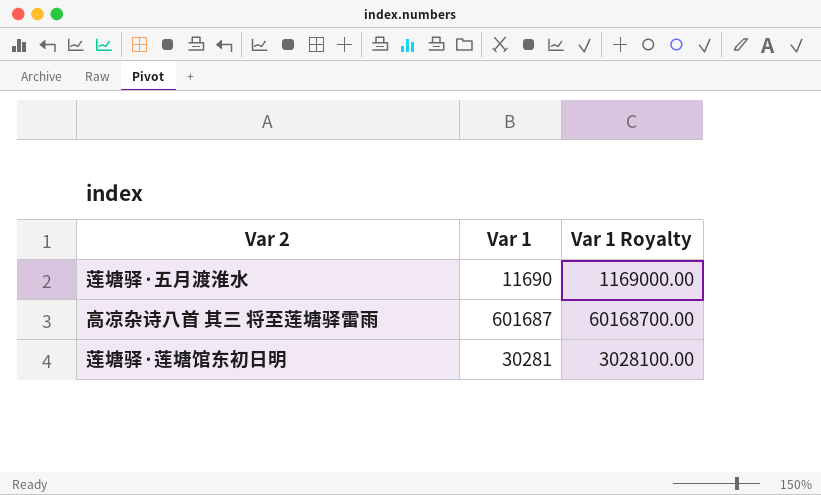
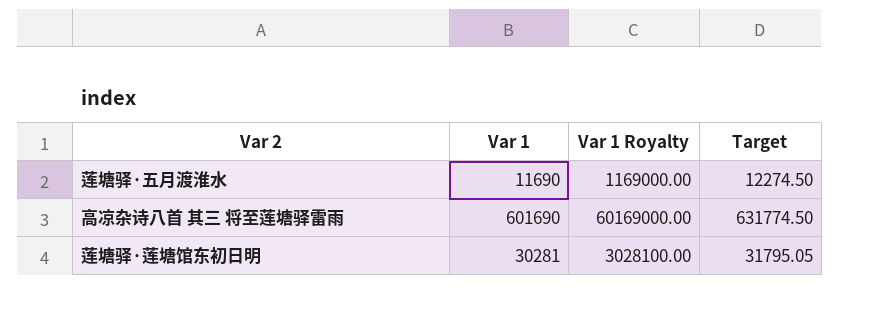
column Target | formula: none -> [Var 1] * 1.05
高凉杂诗八首 其三 将至莲塘驿雷雨 | Var 1: 601687 -> 601690
高凉杂诗八首 其三 将至莲塘驿雷雨 | Var 1 Royalty: 60168700.00 -> 60169000.00

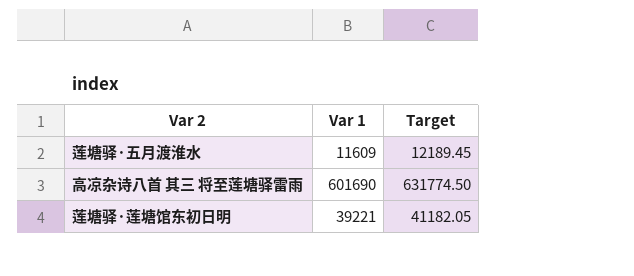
column Var 1 Royalty | formula: [Var 1] * 100 -> none
莲塘驿·五月渡淮水 | Var 1: 11690 -> 11609
莲塘驿·五月渡淮水 | Target: 12274.50 -> 12189.45
莲塘驿·莲塘馆东初日明 | Var 1: 30281 -> 39221
莲塘驿·莲塘馆东初日明 | Target: 31795.05 -> 41182.05

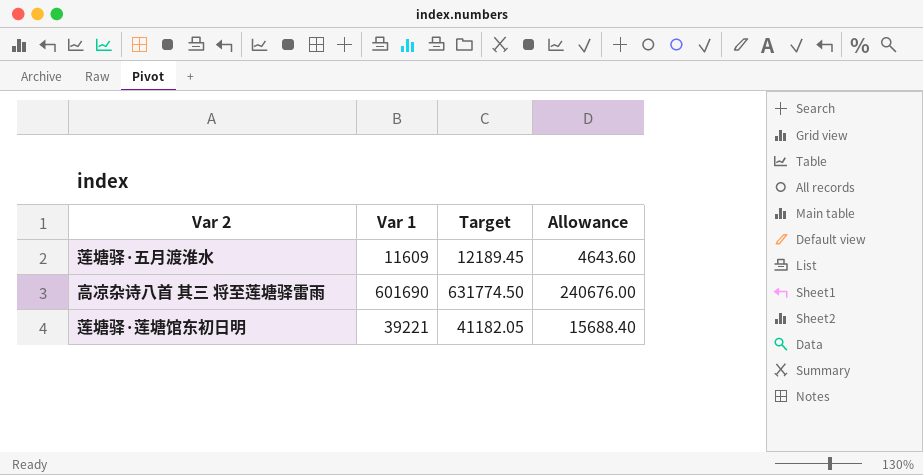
column Allowance | formula: none -> [Var 1] * 0.4

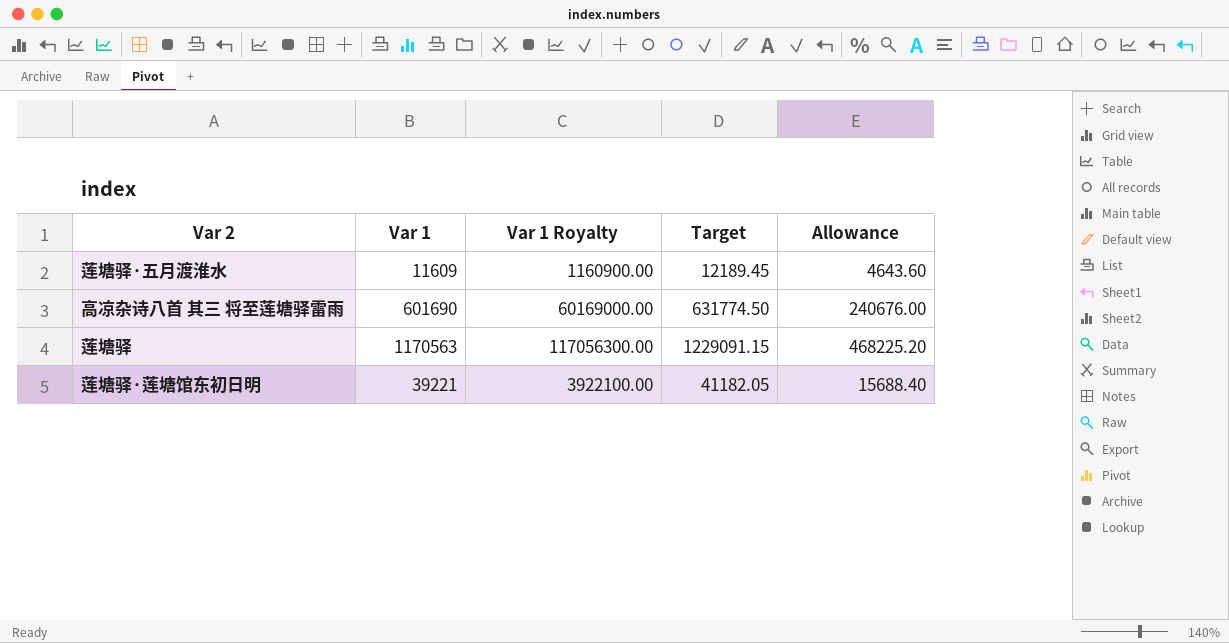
column Var 1 Royalty | formula: none -> [Var 1] * 100
row 莲塘驿: none -> 1170563 | 117056300.00 | 1229091.15 | 468225.20

